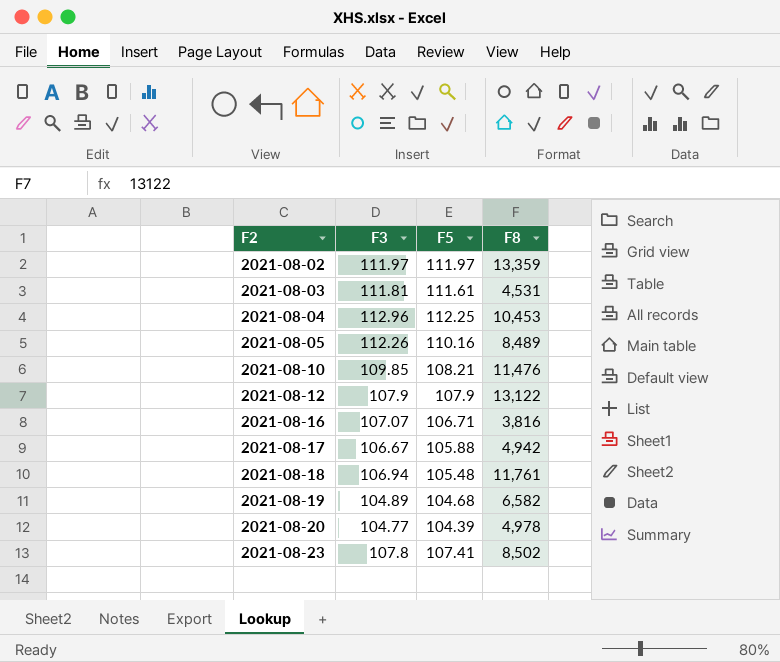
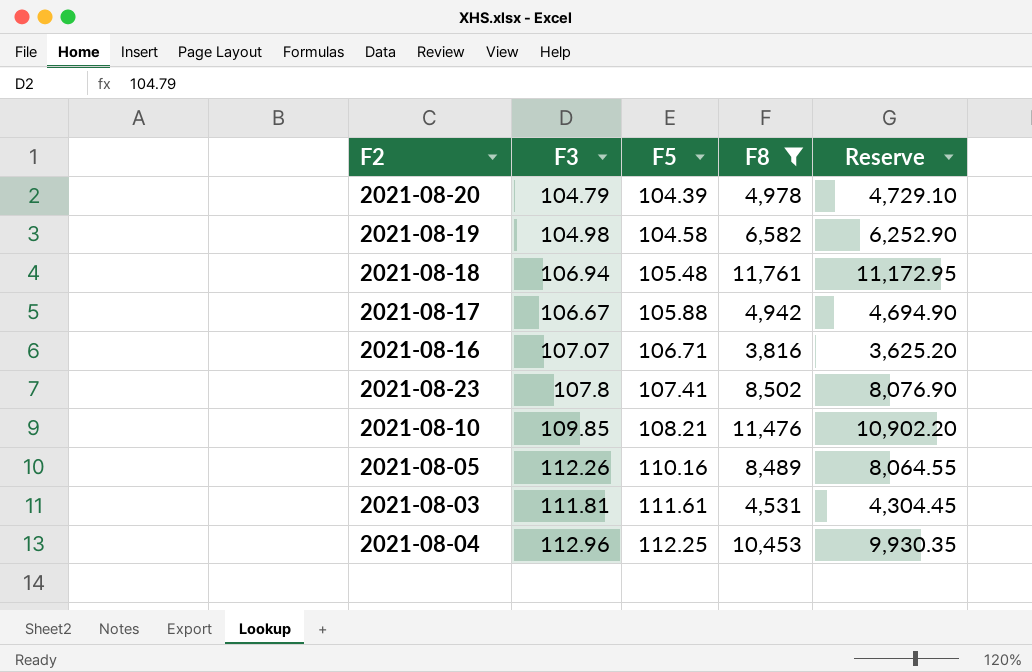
filter: none -> F8 <= 11,761
row order: F2 ascending -> F5 ascending
column Reserve | formula: none -> [F8] * 0.95
2021-08-20 | F3: 104.77 -> 104.79
2021-08-19 | F3: 104.89 -> 104.98
2021-08-19 | F5: 104.68 -> 104.58

